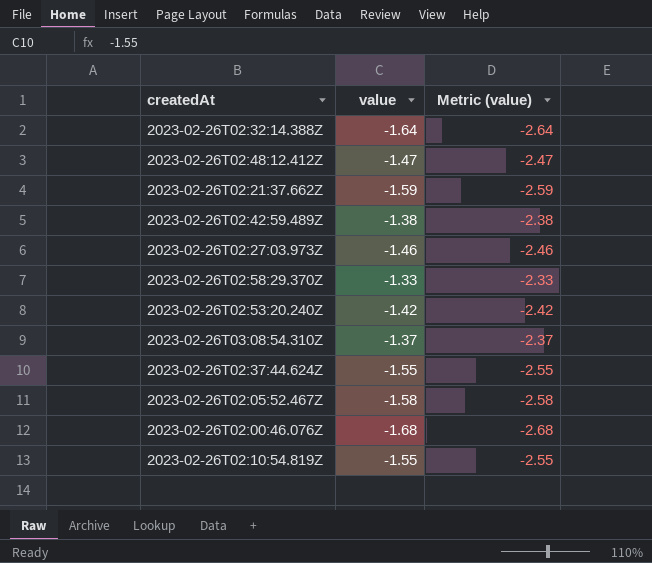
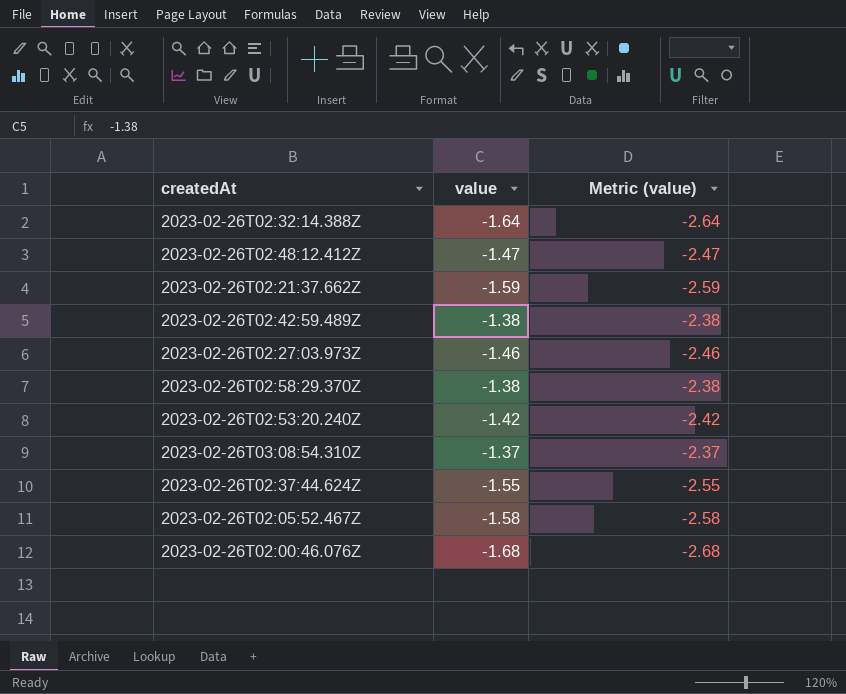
row 2023-02-26T02:10:54.819Z: -1.55 | -2.55 -> none
2023-02-26T02:58:29.370Z | value: -1.33 -> -1.38
2023-02-26T02:58:29.370Z | Metric (value): -2.33 -> -2.38

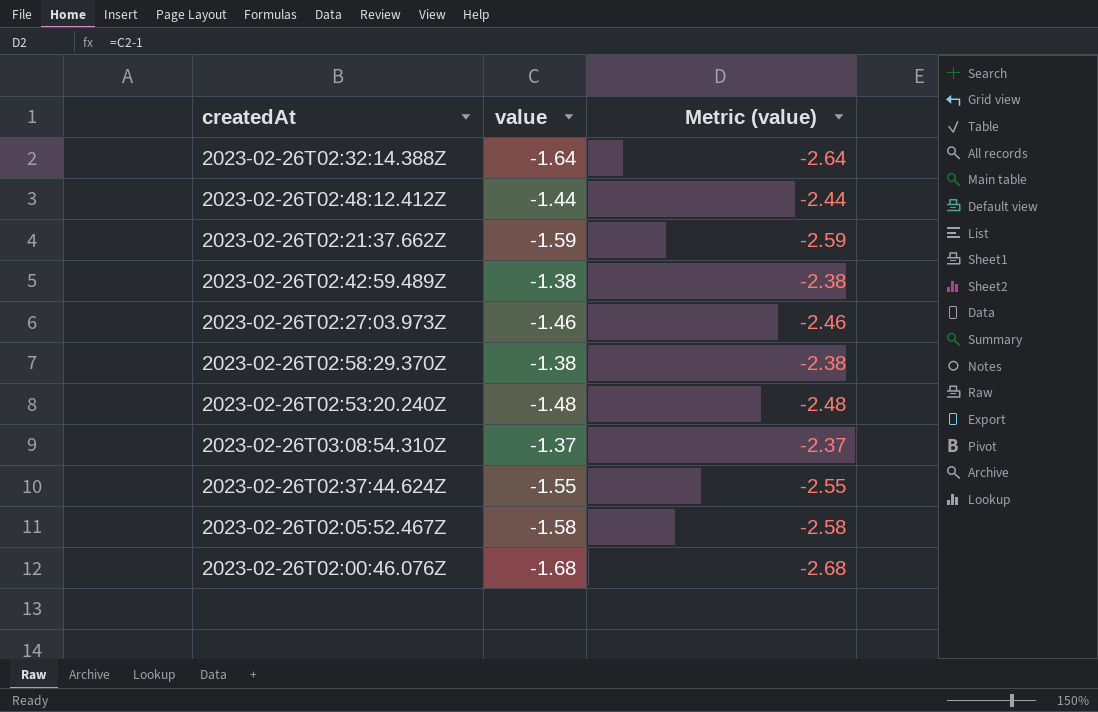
2023-02-26T02:48:12.412Z | value: -1.47 -> -1.44
2023-02-26T02:48:12.412Z | Metric (value): -2.47 -> -2.44
2023-02-26T02:53:20.240Z | value: -1.42 -> -1.48
2023-02-26T02:53:20.240Z | Metric (value): -2.42 -> -2.48

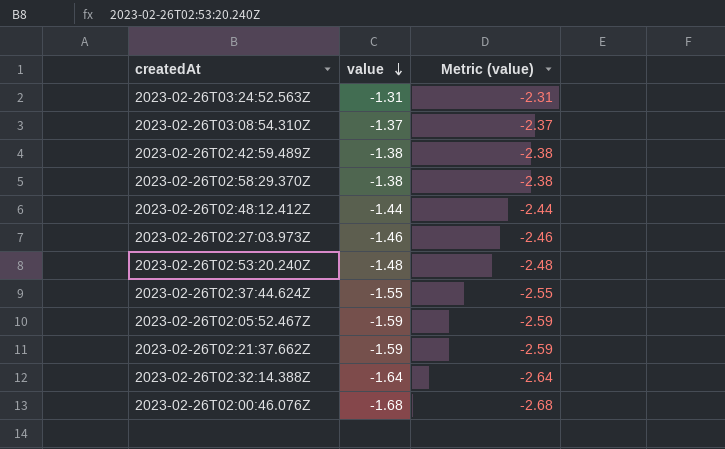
row order: none -> value descending
row 2023-02-26T03:24:52.563Z: none -> -1.31 | -2.31
2023-02-26T02:05:52.467Z | value: -1.58 -> -1.59
2023-02-26T02:05:52.467Z | Metric (value): -2.58 -> -2.59

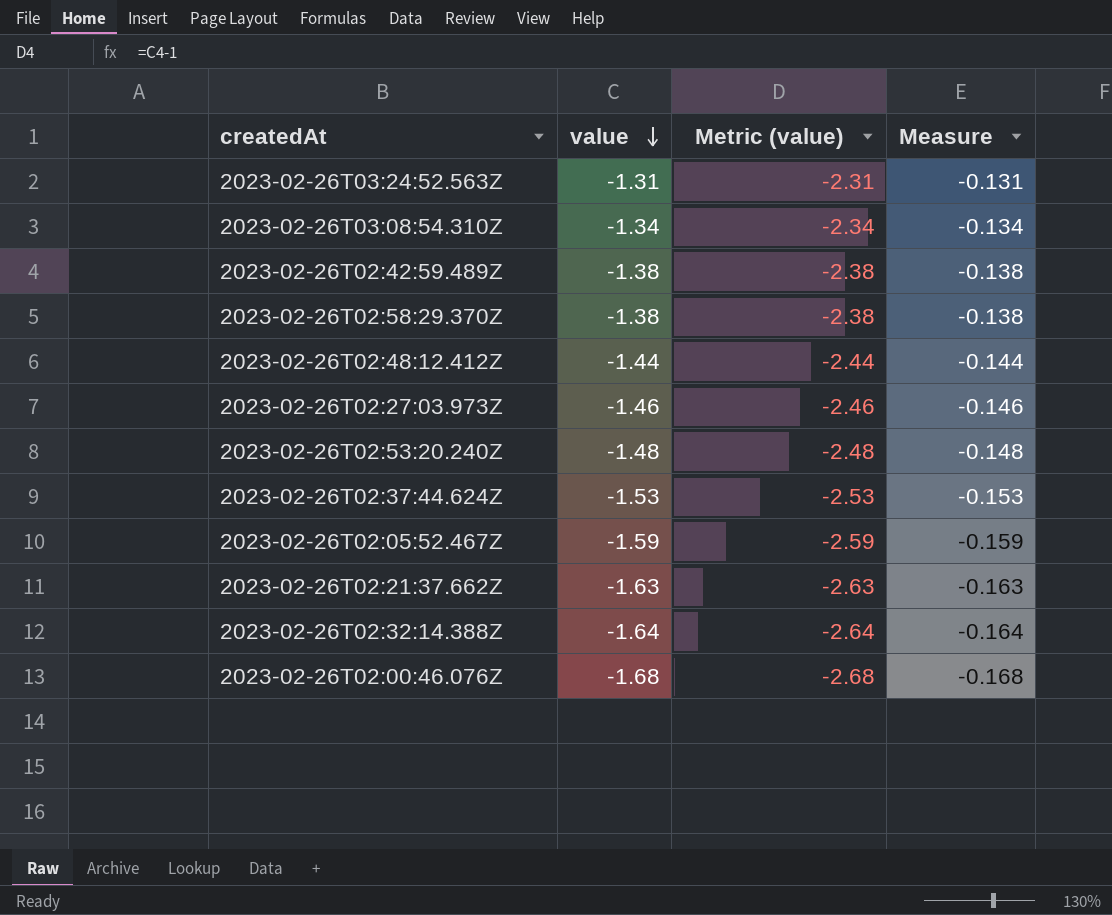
column Measure | formula: none -> [value] * 0.1
2023-02-26T03:08:54.310Z | value: -1.37 -> -1.34
2023-02-26T03:08:54.310Z | Metric (value): -2.37 -> -2.34
2023-02-26T02:37:44.624Z | value: -1.55 -> -1.53
2023-02-26T02:37:44.624Z | Metric (value): -2.55 -> -2.53
2023-02-26T02:21:37.662Z | value: -1.59 -> -1.63
2023-02-26T02:21:37.662Z | Metric (value): -2.59 -> -2.63

